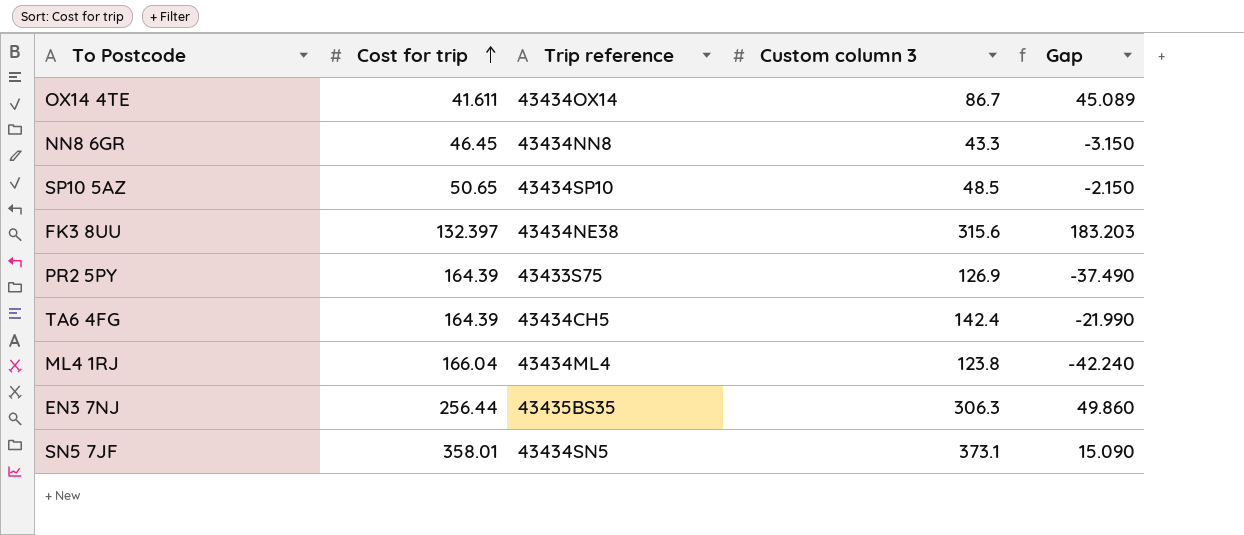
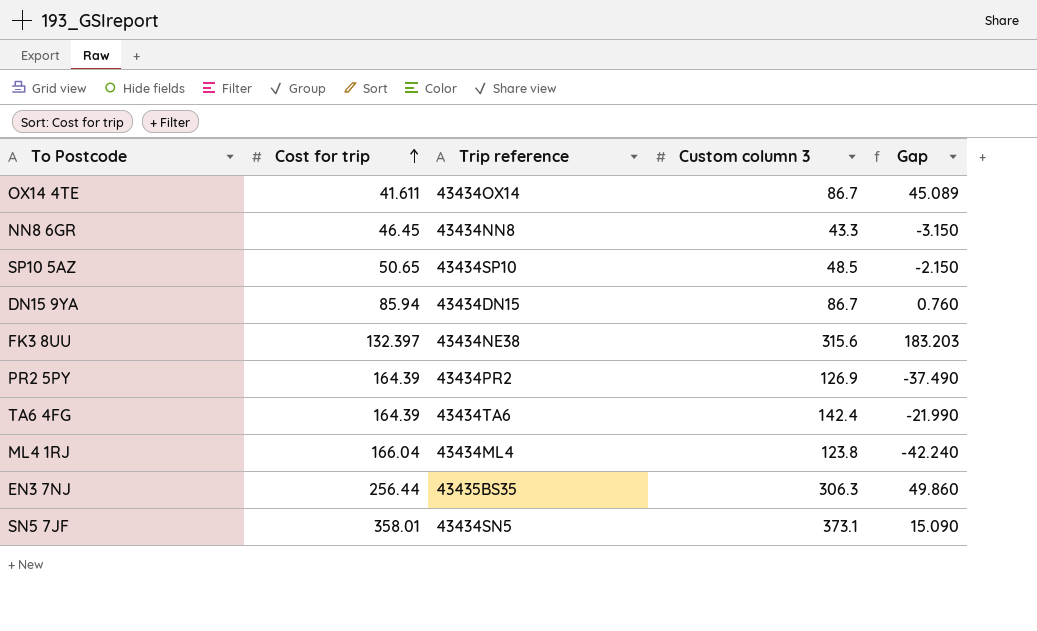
row DN15 9YA: none -> 85.94 | 43434DN15 | 86.7 | 0.760
PR2 5PY | Trip reference: 43433S75 -> 43434PR2
TA6 4FG | Trip reference: 43434CH5 -> 43434TA6

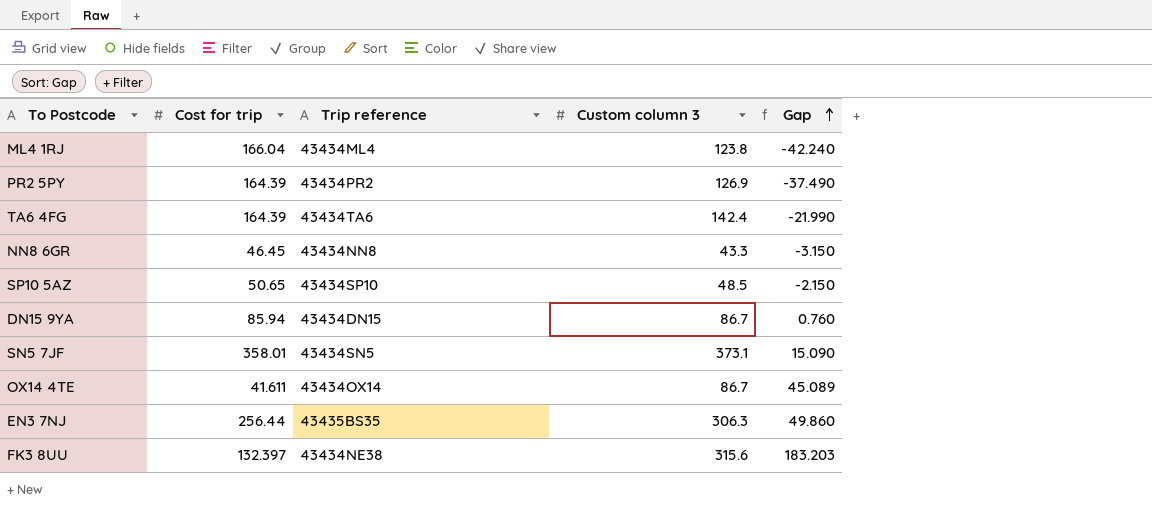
row order: Cost for trip ascending -> Gap ascending

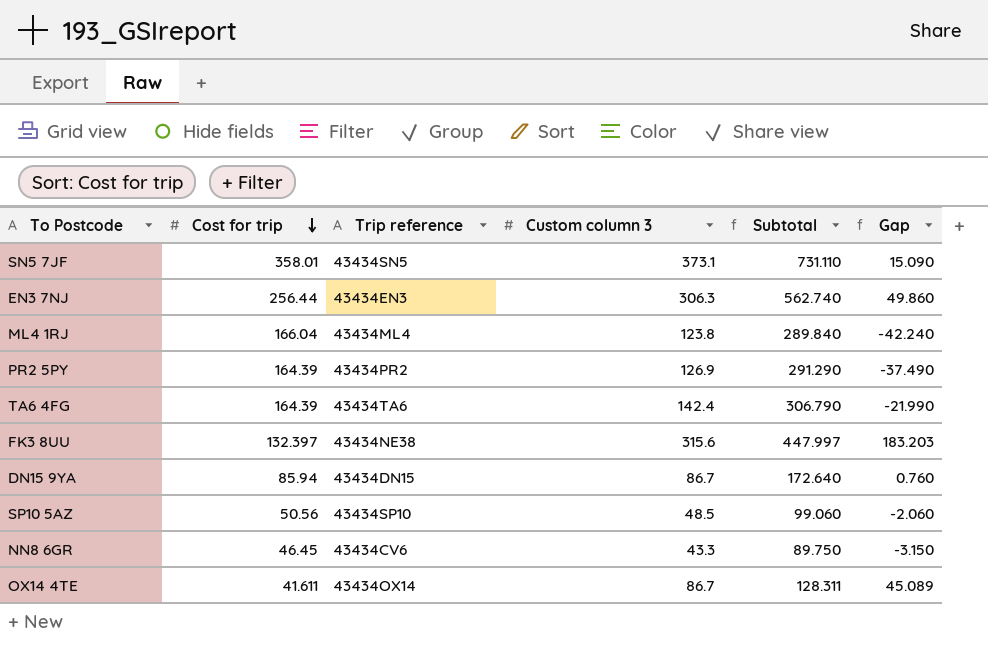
row order: Gap ascending -> Cost for trip descending
column Subtotal | formula: none -> [Cost for trip] + [Custom column 3]
EN3 7NJ | Trip reference: 43435BS35 -> 43434EN3
SP10 5AZ | Cost for trip: 50.65 -> 50.56
SP10 5AZ | Gap: -2.150 -> -2.060
NN8 6GR | Trip reference: 43434NN8 -> 43434CV6

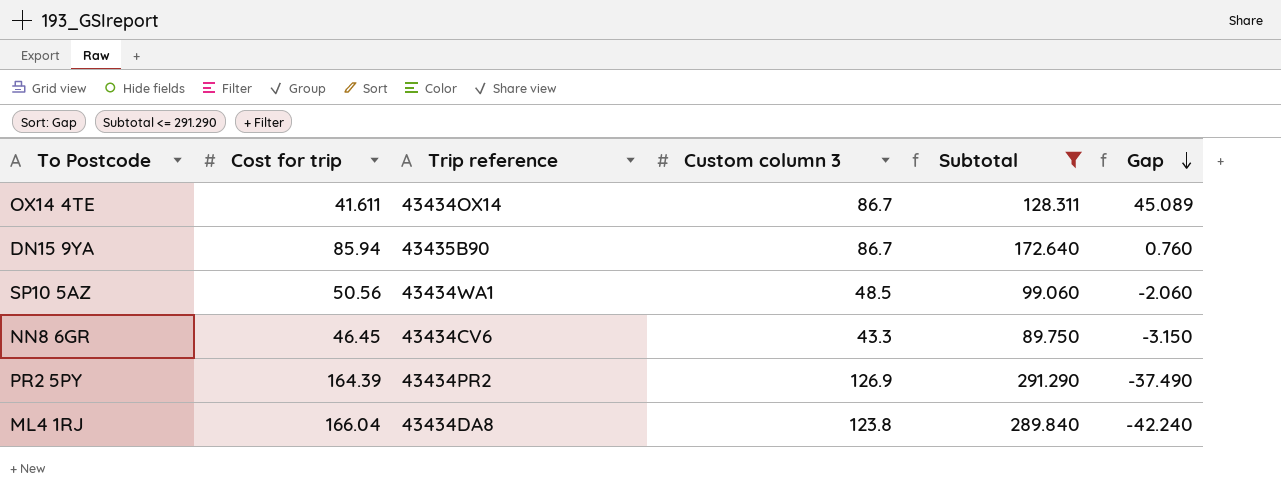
filter: none -> Subtotal <= 291.290
row order: Cost for trip descending -> Gap descending
DN15 9YA | Trip reference: 43434DN15 -> 43435B90
SP10 5AZ | Trip reference: 43434SP10 -> 43434WA1
ML4 1RJ | Trip reference: 43434ML4 -> 43434DA8

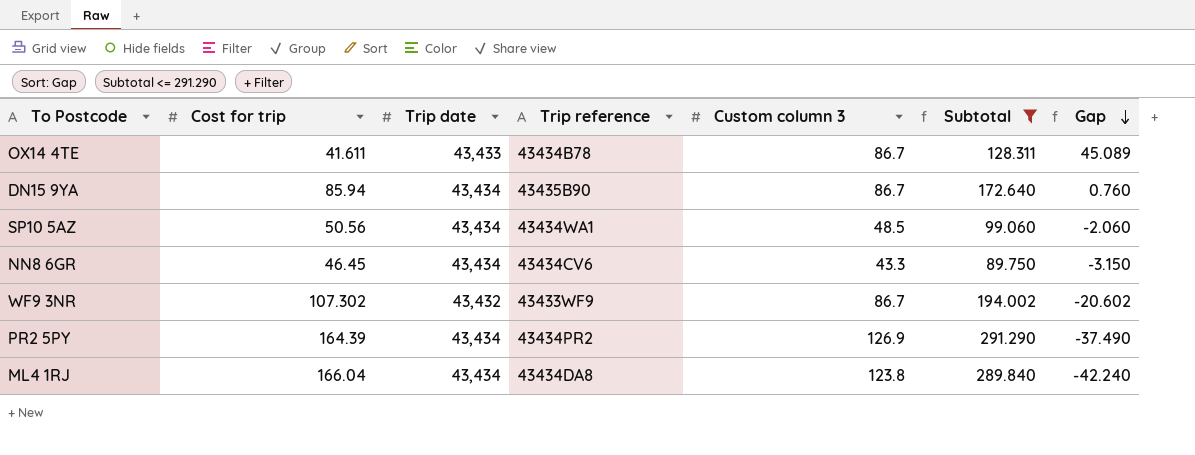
column Trip date | position: none -> 3
OX14 4TE | Trip reference: 43434OX14 -> 43434B78
row WF9 3NR: none -> 107.302 | 43,432 | 43433WF9 | 86.7 | 194.002 | -20.602

